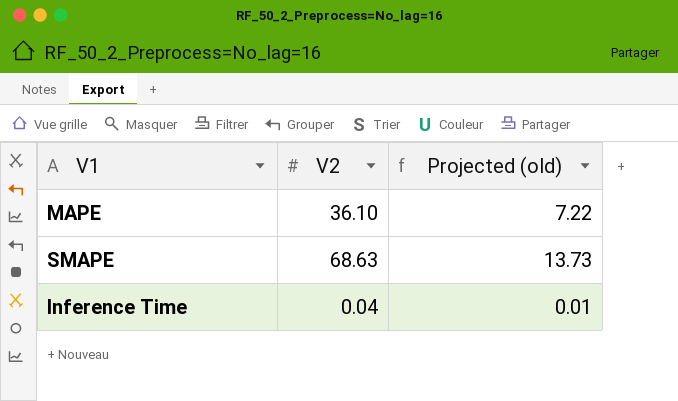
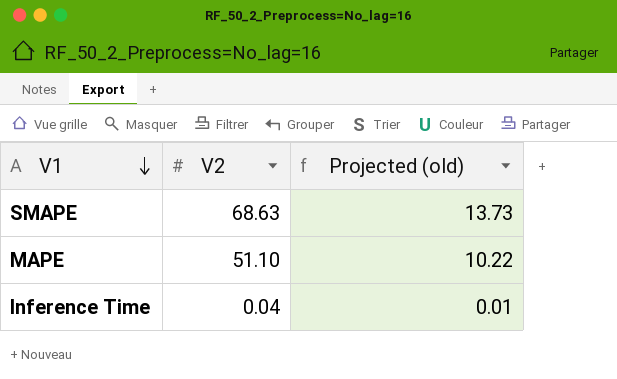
row order: none -> V1 descending
MAPE | V2: 36.10 -> 51.10
MAPE | Projected (old): 7.22 -> 10.22

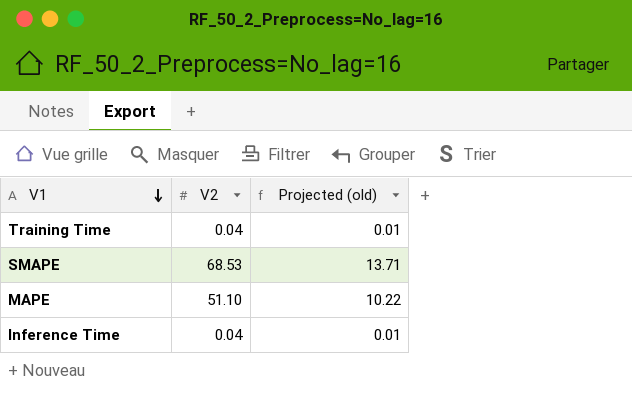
row Training Time: none -> 0.04 | 0.01
SMAPE | V2: 68.63 -> 68.53
SMAPE | Projected (old): 13.73 -> 13.71

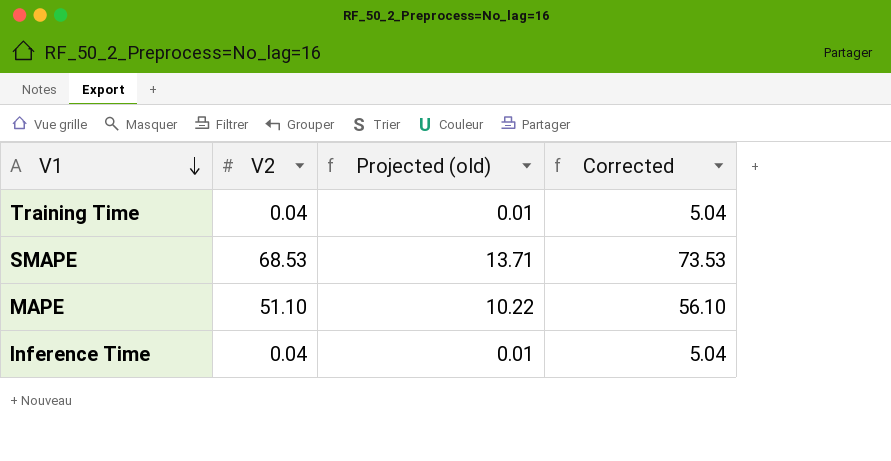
column Corrected | formula: none -> [V2] + 5

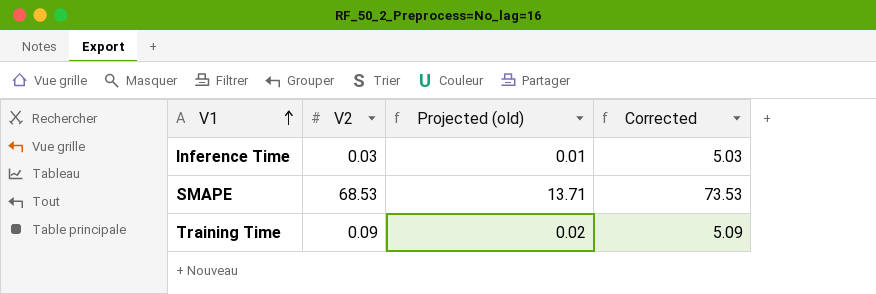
row order: V1 descending -> V1 ascending
row MAPE: 51.10 | 10.22 | 56.10 -> none
Inference Time | V2: 0.04 -> 0.03
Inference Time | Corrected: 5.04 -> 5.03
Training Time | V2: 0.04 -> 0.09
Training Time | Projected (old): 0.01 -> 0.02
Training Time | Corrected: 5.04 -> 5.09

